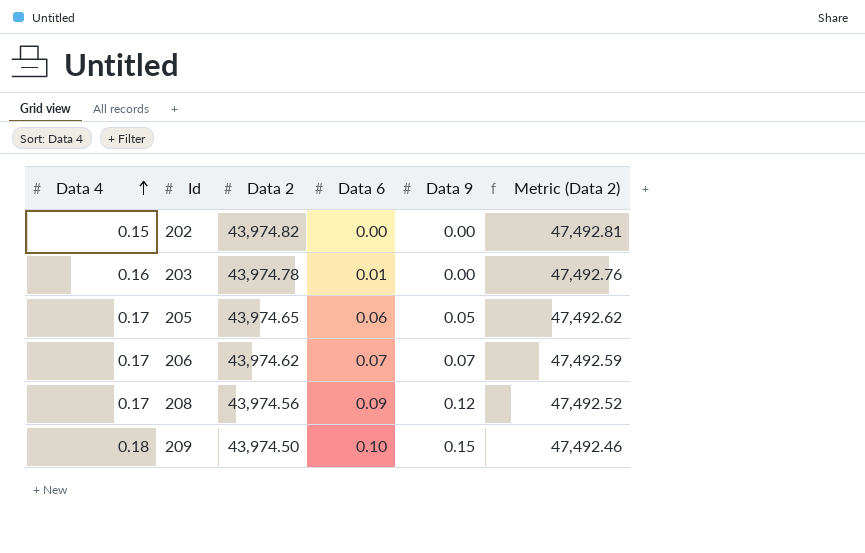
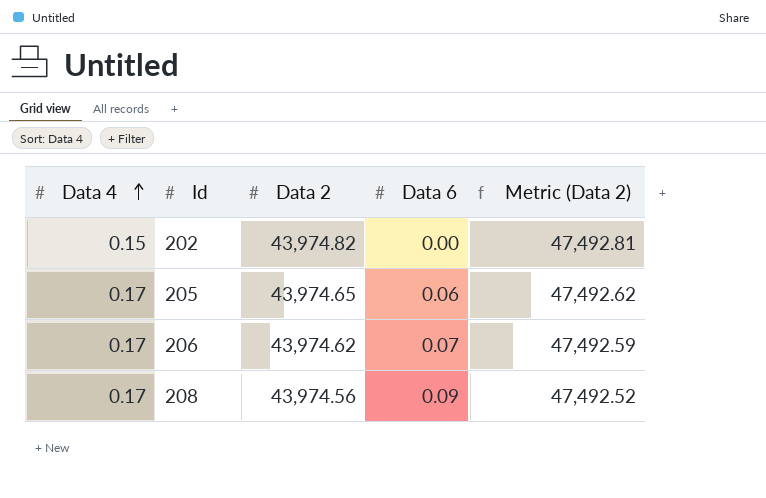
column Data 9 | position: 5 -> none
row 203: 0.16 | 43,974.78 | 0.01 | 0.00 | 47,492.76 -> none
row 209: 0.18 | 43,974.50 | 0.10 | 0.15 | 47,492.46 -> none

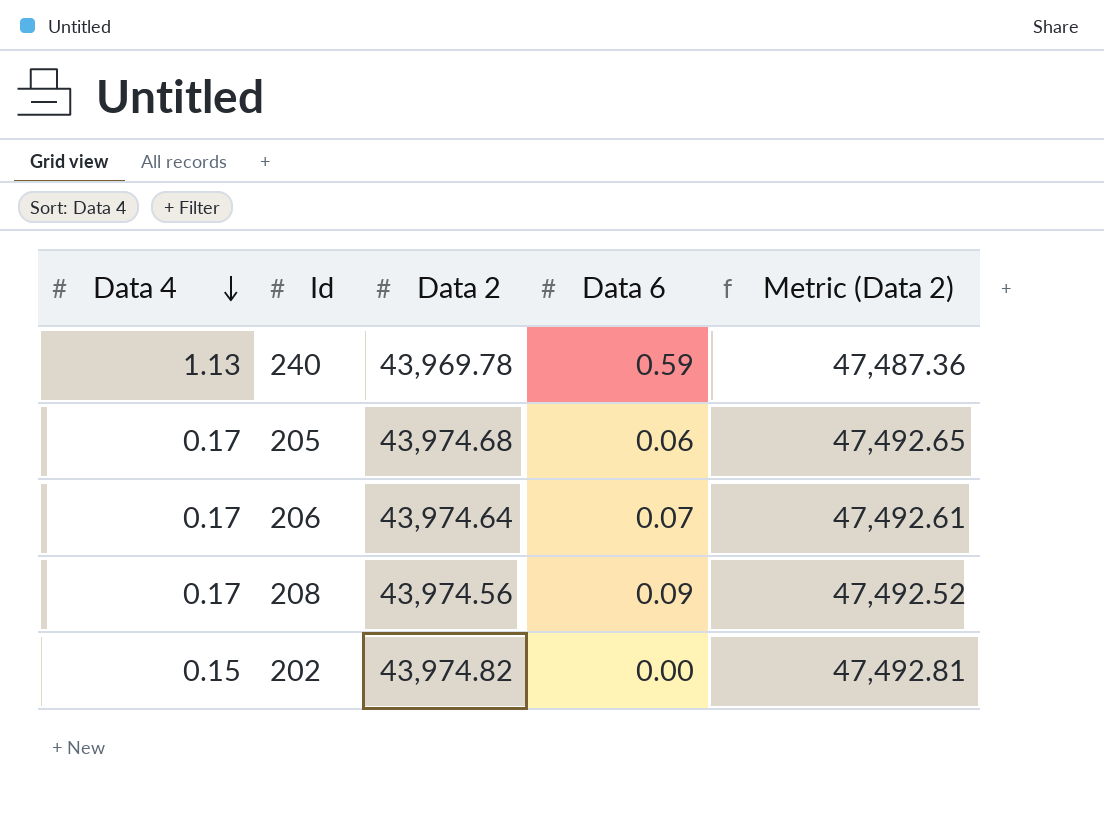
row order: Data 4 ascending -> Data 4 descending
row 240: none -> 1.13 | 43,969.78 | 0.59 | 47,487.36
205 | Data 2: 43,974.65 -> 43,974.68
205 | Metric (Data 2): 47,492.62 -> 47,492.65
206 | Data 2: 43,974.62 -> 43,974.64
206 | Metric (Data 2): 47,492.59 -> 47,492.61

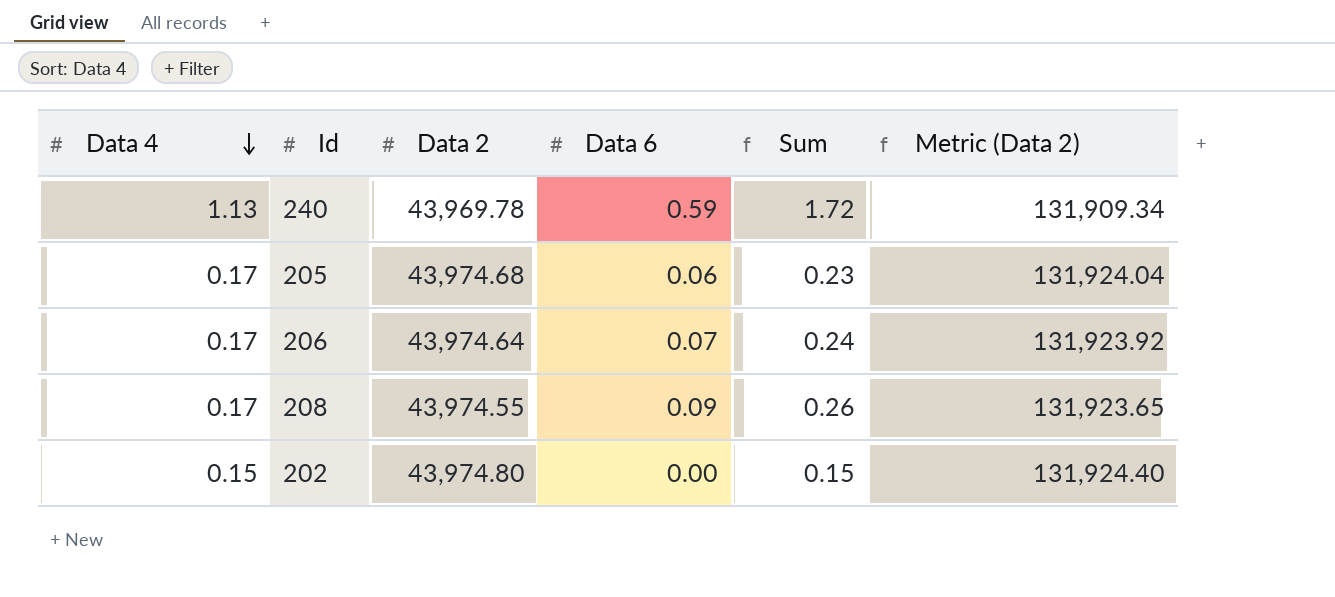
column Sum | formula: none -> [Data 4] + [Data 6]
column Metric (Data 2) | formula: [Data 2] * 1.08 -> [Data 2] * 3
208 | Data 2: 43,974.56 -> 43,974.55
202 | Data 2: 43,974.82 -> 43,974.80

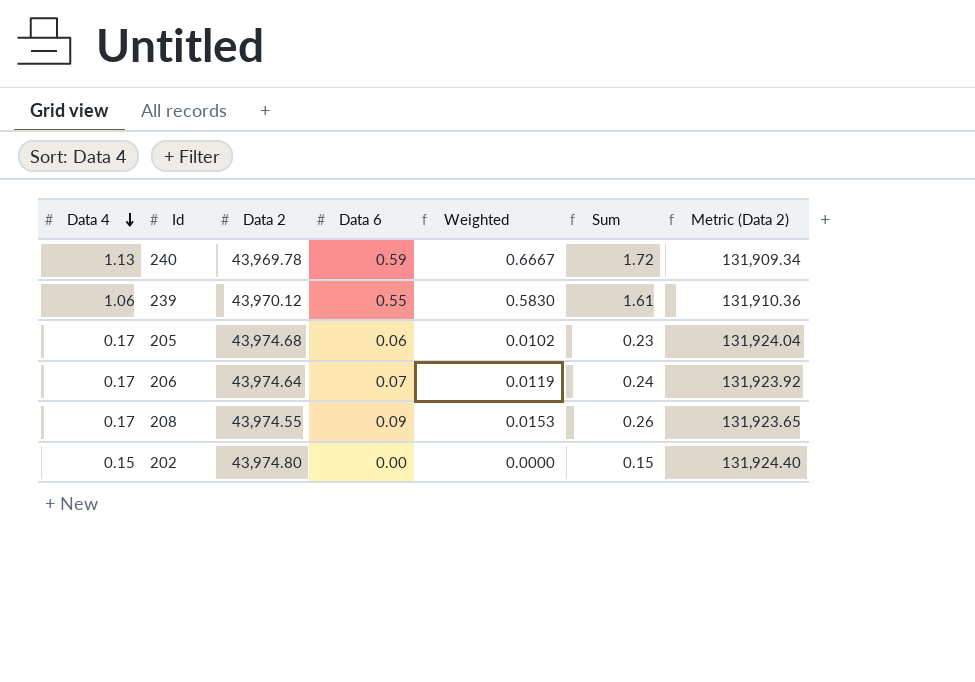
column Weighted | formula: none -> [Data 4] * [Data 6]
row 239: none -> 1.06 | 43,970.12 | 0.55 | 0.5830 | 1.61 | 131,910.36

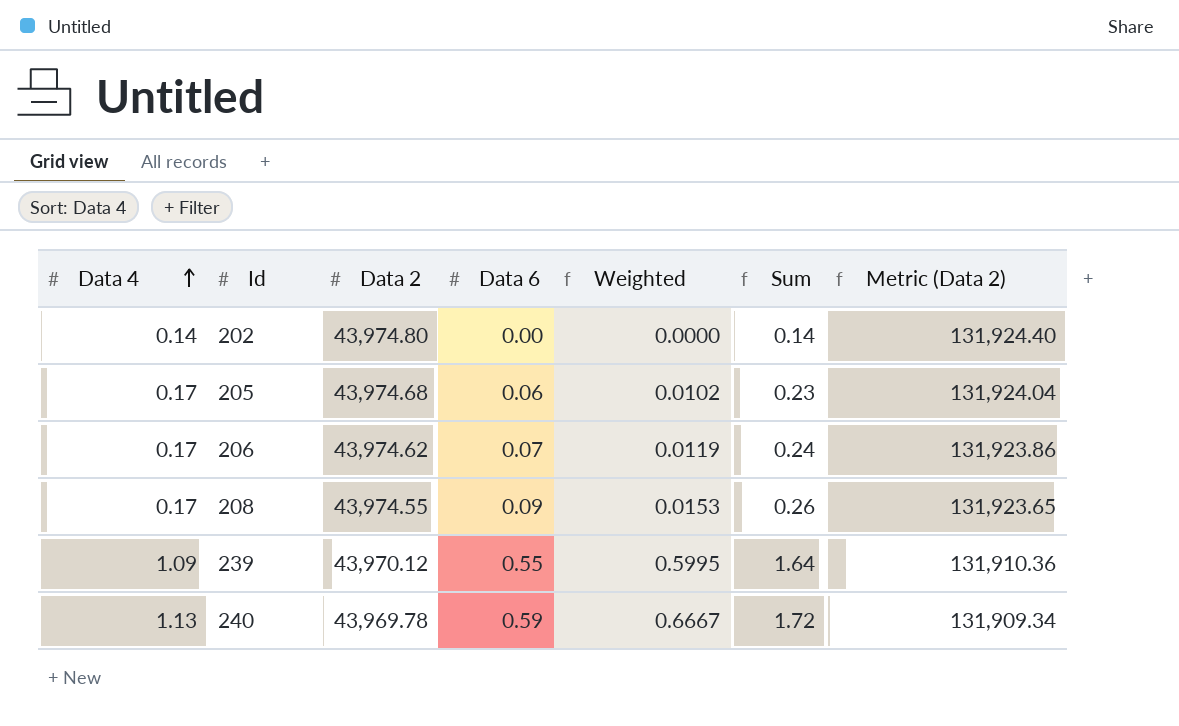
row order: Data 4 descending -> Data 4 ascending
202 | Data 4: 0.15 -> 0.14
202 | Sum: 0.15 -> 0.14
206 | Data 2: 43,974.64 -> 43,974.62
206 | Metric (Data 2): 131,923.92 -> 131,923.86
239 | Data 4: 1.06 -> 1.09
239 | Weighted: 0.5830 -> 0.5995
239 | Sum: 1.61 -> 1.64

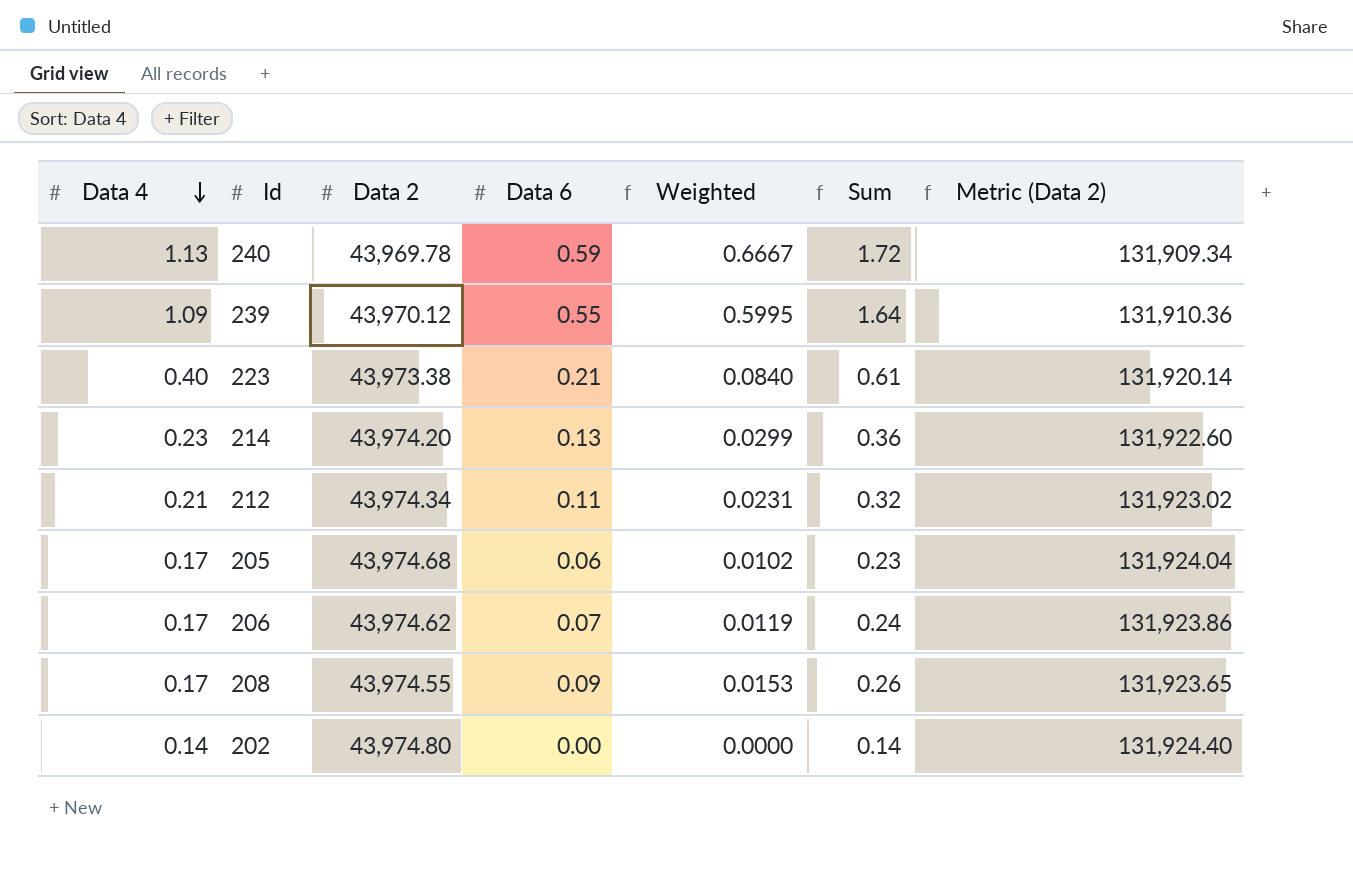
row order: Data 4 ascending -> Data 4 descending
row 223: none -> 0.40 | 43,973.38 | 0.21 | 0.0840 | 0.61 | 131,920.14
row 214: none -> 0.23 | 43,974.20 | 0.13 | 0.0299 | 0.36 | 131,922.60
row 212: none -> 0.21 | 43,974.34 | 0.11 | 0.0231 | 0.32 | 131,923.02

